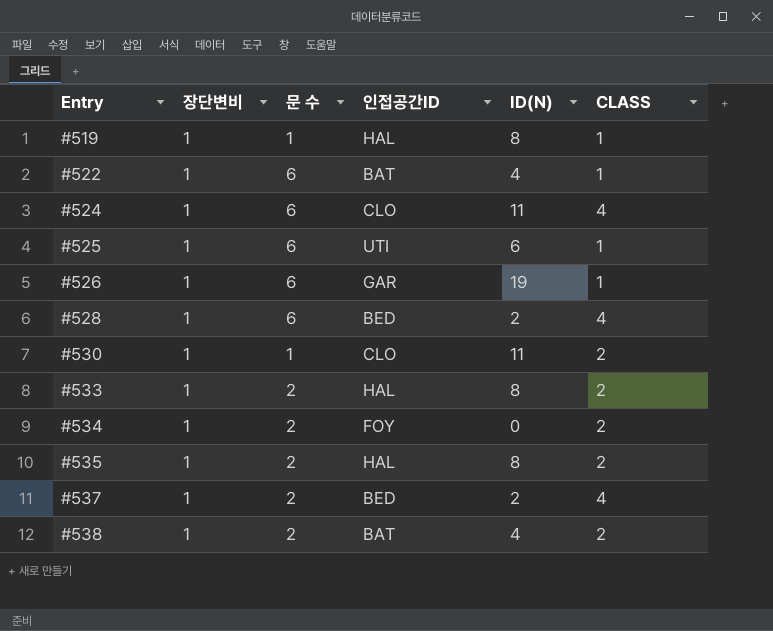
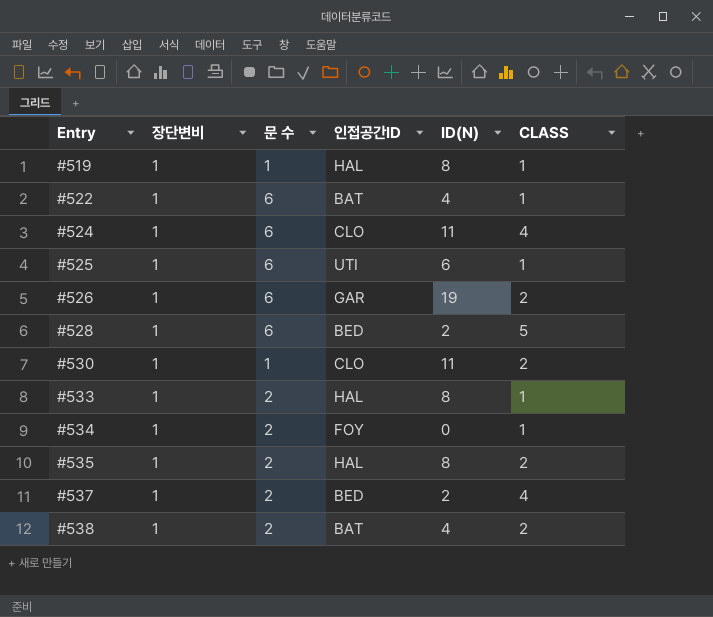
#526 | CLASS: 1 -> 2
#528 | CLASS: 4 -> 5
#533 | CLASS: 2 -> 1
#534 | CLASS: 2 -> 1

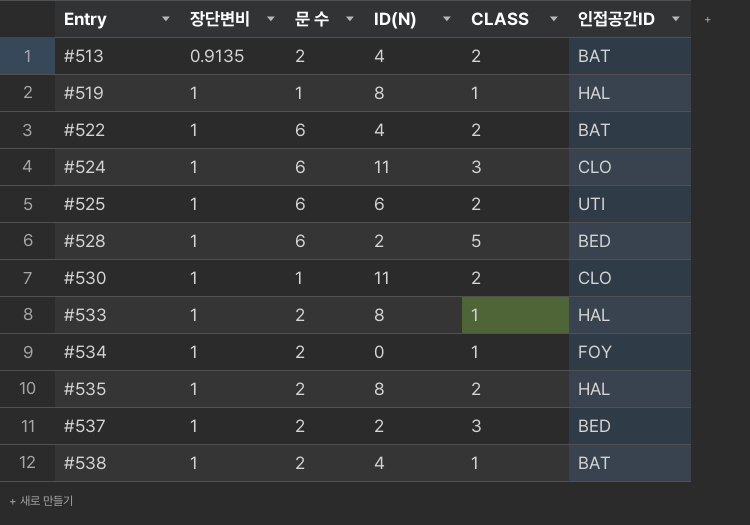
column 인접공간ID | position: 4 -> 6
row #526: 1 | 6 | GAR | 19 | 2 -> none
row #513: none -> 0.9135 | 2 | 4 | 2 | BAT
#522 | CLASS: 1 -> 2
#524 | CLASS: 4 -> 3
#525 | CLASS: 1 -> 2
#537 | CLASS: 4 -> 3
#538 | CLASS: 2 -> 1

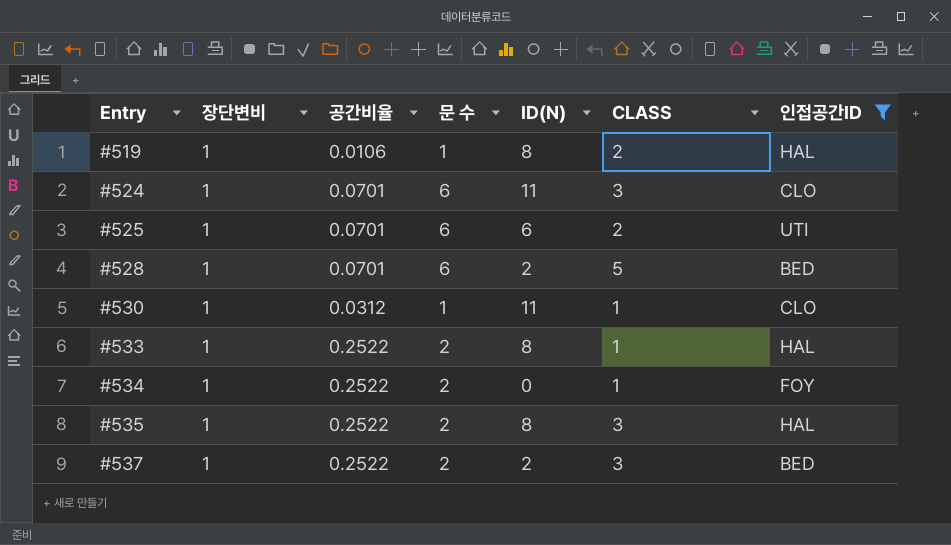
filter: none -> 인접공간ID != BAT
column 공간비율 | position: none -> 3
#519 | CLASS: 1 -> 2
#530 | CLASS: 2 -> 1
#535 | CLASS: 2 -> 3

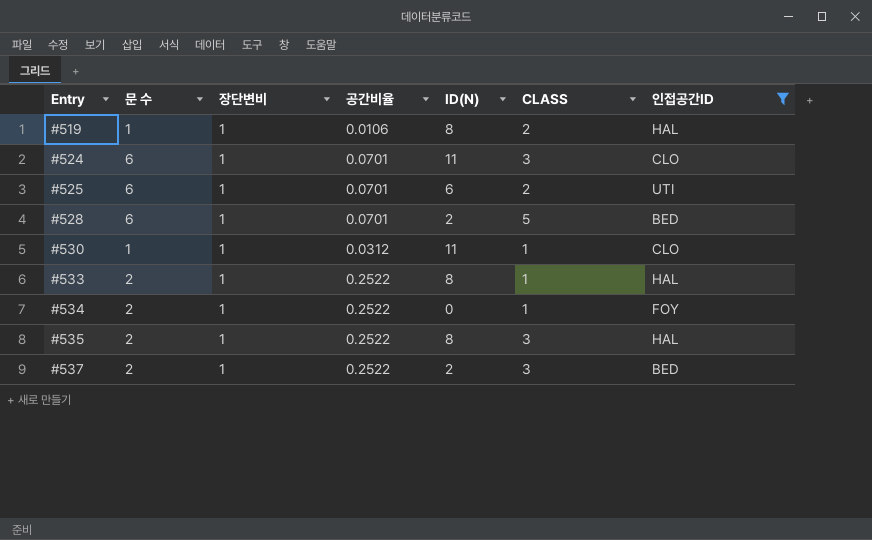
column 문 수 | position: 4 -> 2

